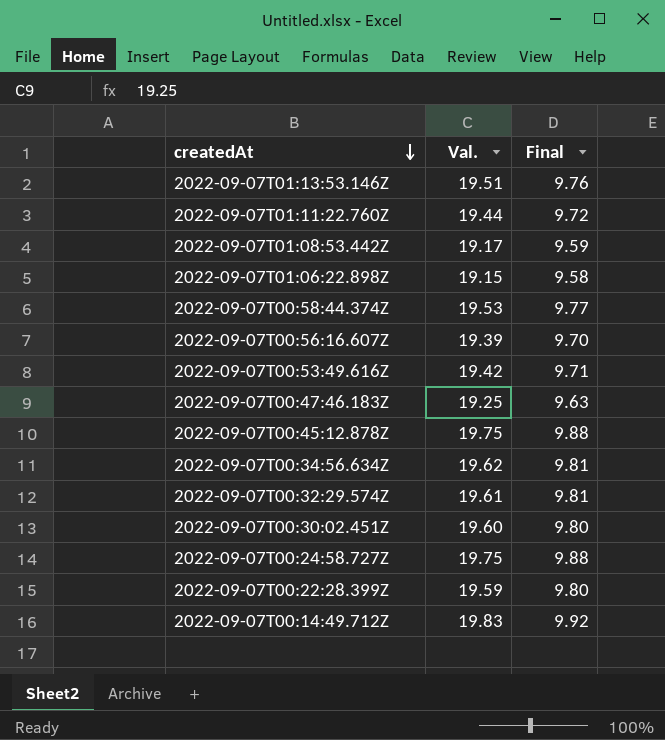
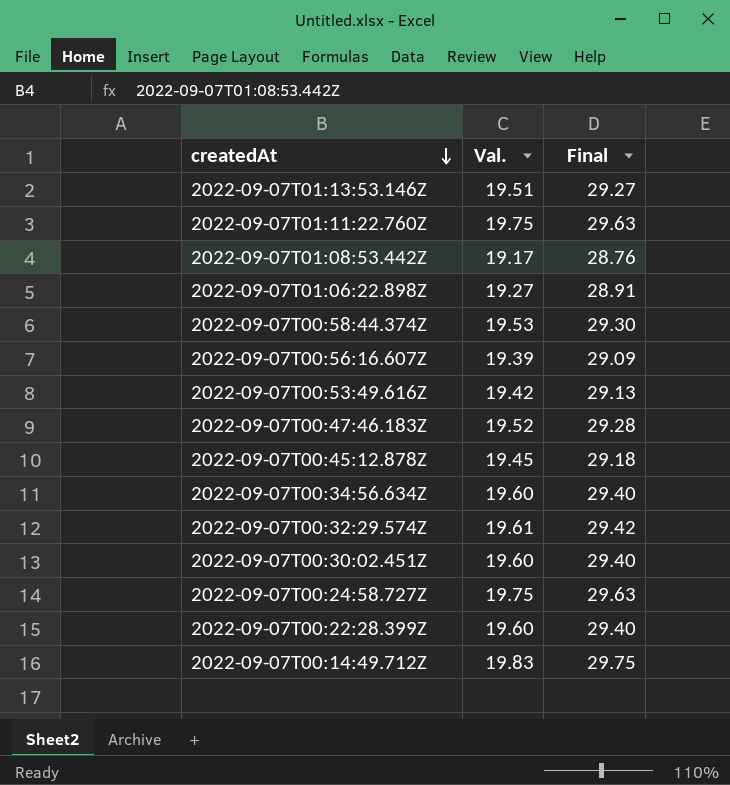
column Final | formula: [Val.] * 0.5 -> [Val.] * 1.5
2022-09-07T01:11:22.760Z | Val.: 19.44 -> 19.75
2022-09-07T01:06:22.898Z | Val.: 19.15 -> 19.27
2022-09-07T00:47:46.183Z | Val.: 19.25 -> 19.52
2022-09-07T00:45:12.878Z | Val.: 19.75 -> 19.45
2022-09-07T00:34:56.634Z | Val.: 19.62 -> 19.60
2022-09-07T00:22:28.399Z | Val.: 19.59 -> 19.60

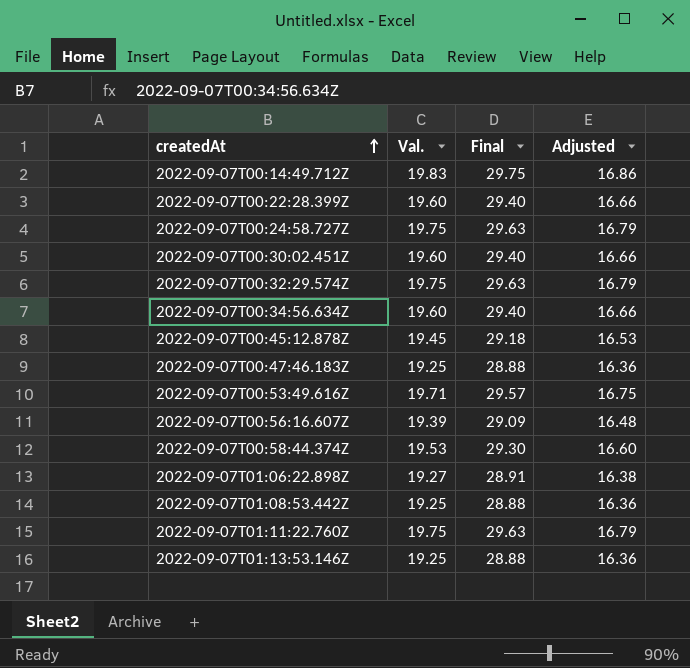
row order: createdAt descending -> createdAt ascending
column Adjusted | formula: none -> [Val.] * 0.85
2022-09-07T00:32:29.574Z | Val.: 19.61 -> 19.75
2022-09-07T00:32:29.574Z | Final: 29.42 -> 29.63
2022-09-07T00:47:46.183Z | Val.: 19.52 -> 19.25
2022-09-07T00:47:46.183Z | Final: 29.28 -> 28.88
2022-09-07T00:53:49.616Z | Val.: 19.42 -> 19.71
2022-09-07T00:53:49.616Z | Final: 29.13 -> 29.57
2022-09-07T01:08:53.442Z | Val.: 19.17 -> 19.25
2022-09-07T01:08:53.442Z | Final: 28.76 -> 28.88
2022-09-07T01:13:53.146Z | Val.: 19.51 -> 19.25
2022-09-07T01:13:53.146Z | Final: 29.27 -> 28.88

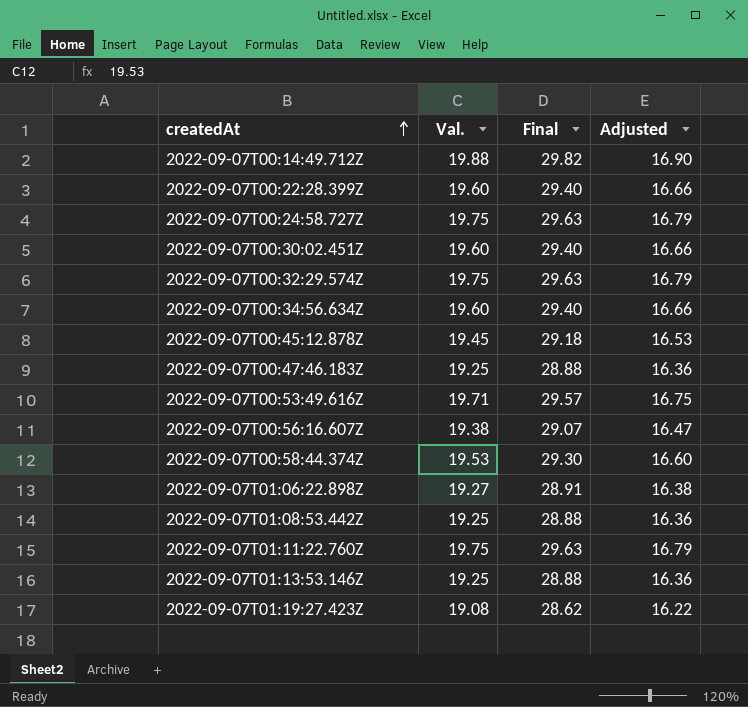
2022-09-07T00:14:49.712Z | Val.: 19.83 -> 19.88
2022-09-07T00:14:49.712Z | Final: 29.75 -> 29.82
2022-09-07T00:14:49.712Z | Adjusted: 16.86 -> 16.90
2022-09-07T00:56:16.607Z | Val.: 19.39 -> 19.38
2022-09-07T00:56:16.607Z | Final: 29.09 -> 29.07
2022-09-07T00:56:16.607Z | Adjusted: 16.48 -> 16.47
row 2022-09-07T01:19:27.423Z: none -> 19.08 | 28.62 | 16.22

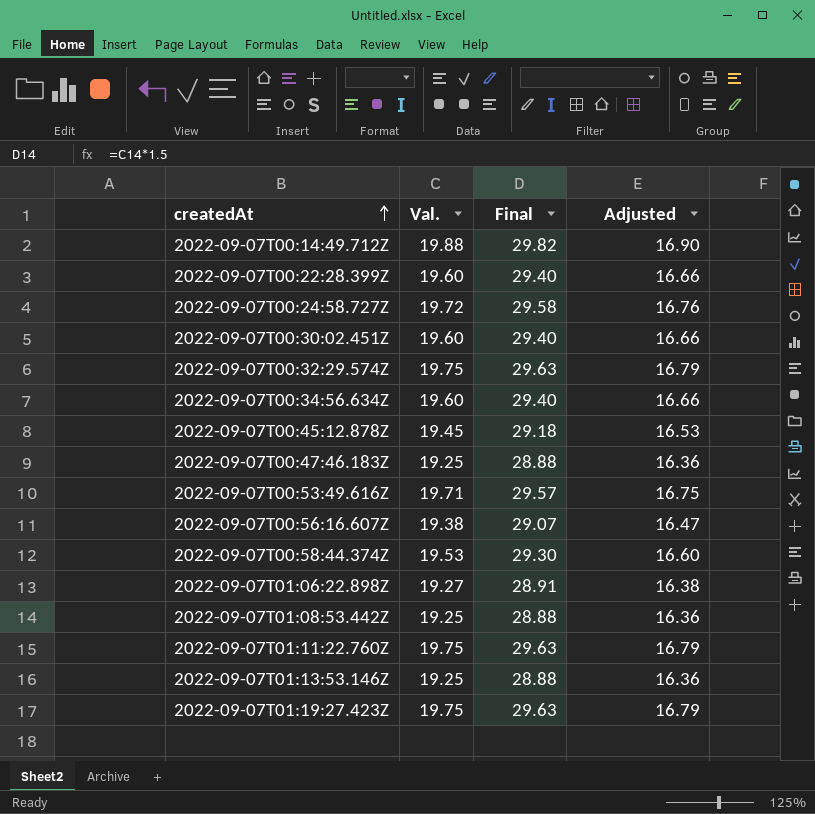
2022-09-07T00:24:58.727Z | Val.: 19.75 -> 19.72
2022-09-07T00:24:58.727Z | Final: 29.63 -> 29.58
2022-09-07T00:24:58.727Z | Adjusted: 16.79 -> 16.76
2022-09-07T01:19:27.423Z | Val.: 19.08 -> 19.75
2022-09-07T01:19:27.423Z | Final: 28.62 -> 29.63
2022-09-07T01:19:27.423Z | Adjusted: 16.22 -> 16.79

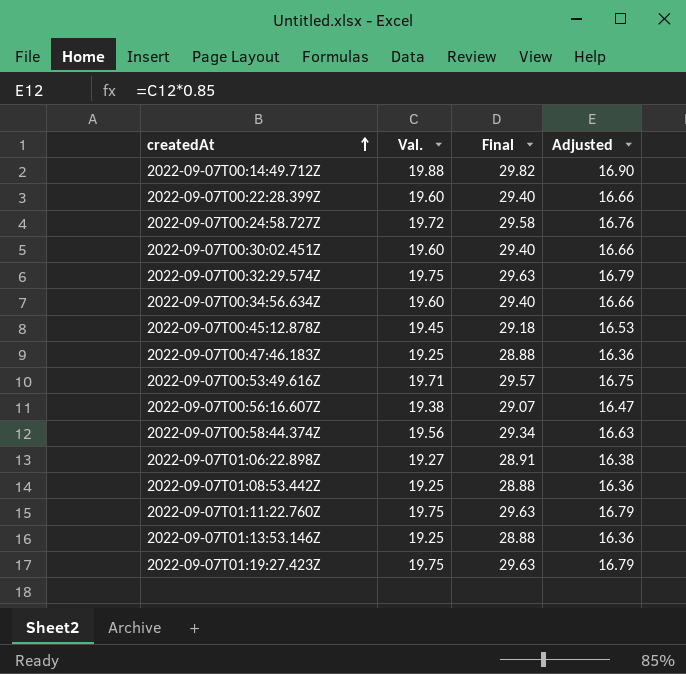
2022-09-07T00:58:44.374Z | Val.: 19.53 -> 19.56
2022-09-07T00:58:44.374Z | Final: 29.30 -> 29.34
2022-09-07T00:58:44.374Z | Adjusted: 16.60 -> 16.63

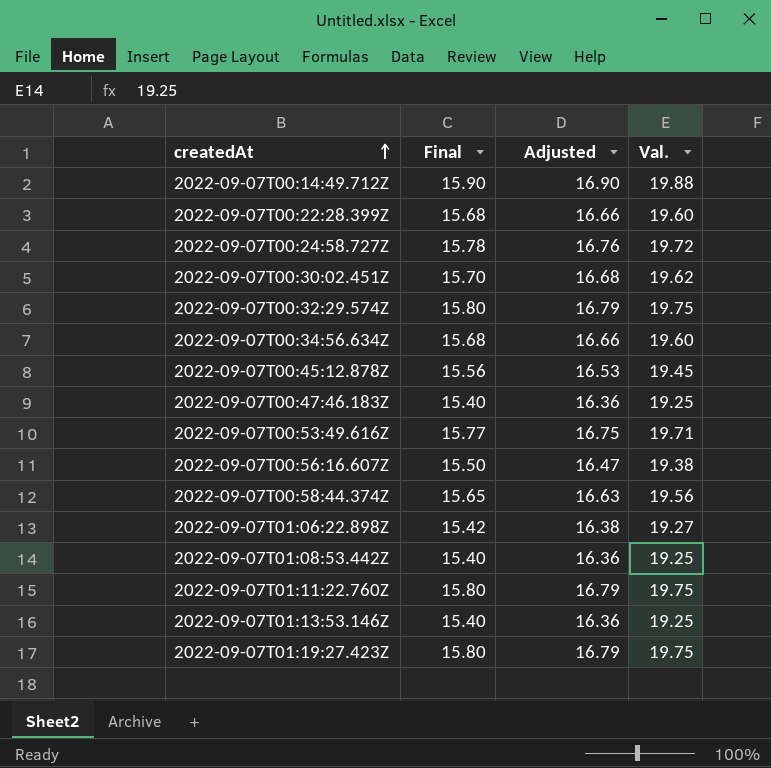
column Final | formula: [Val.] * 1.5 -> [Val.] * 0.8
column Val. | position: 2 -> 4
2022-09-07T00:30:02.451Z | Adjusted: 16.66 -> 16.68
2022-09-07T00:30:02.451Z | Val.: 19.60 -> 19.62

